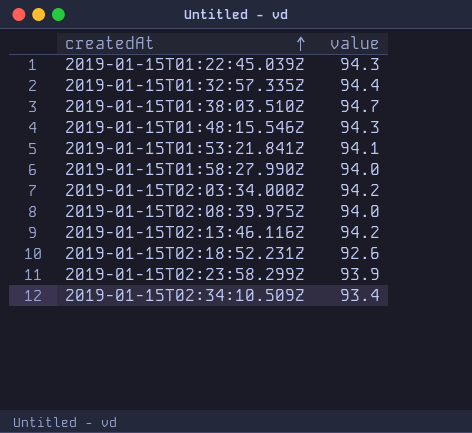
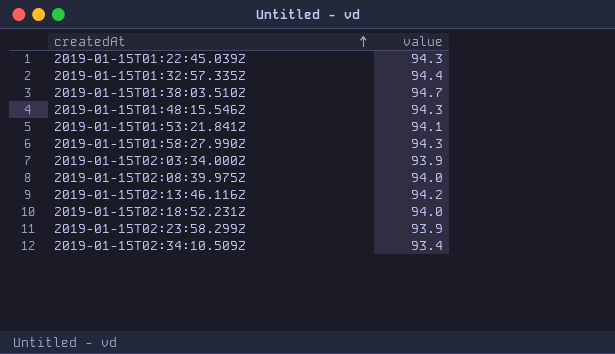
2019-01-15T01:58:27.990Z | value: 94.0 -> 94.3
2019-01-15T02:03:34.000Z | value: 94.2 -> 93.9
2019-01-15T02:18:52.231Z | value: 92.6 -> 94.0

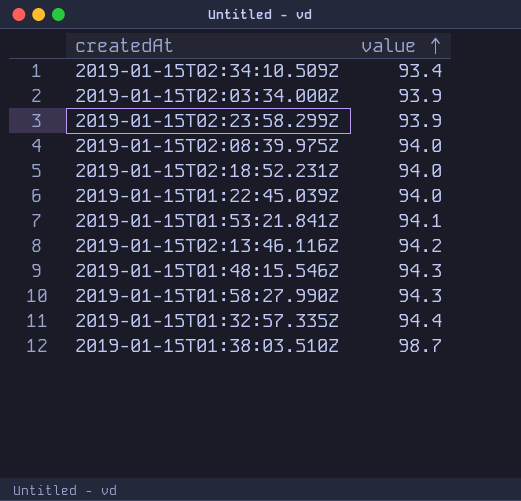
row order: createdAt ascending -> value ascending
2019-01-15T01:22:45.039Z | value: 94.3 -> 94.0
2019-01-15T01:38:03.510Z | value: 94.7 -> 98.7

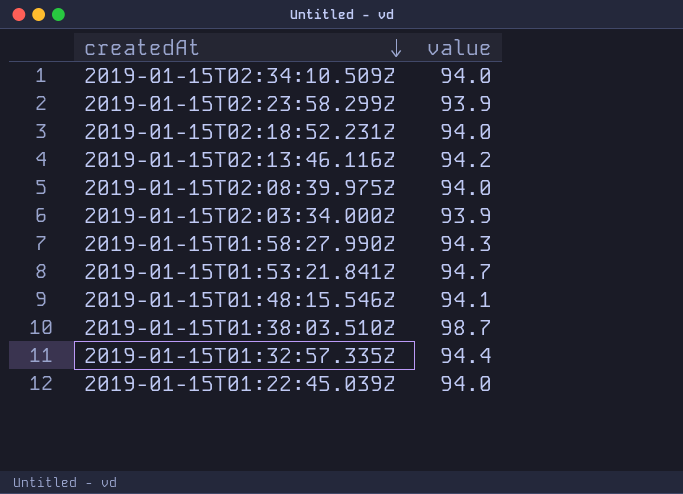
row order: value ascending -> createdAt descending
2019-01-15T02:34:10.509Z | value: 93.4 -> 94.0
2019-01-15T01:53:21.841Z | value: 94.1 -> 94.7
2019-01-15T01:48:15.546Z | value: 94.3 -> 94.1

